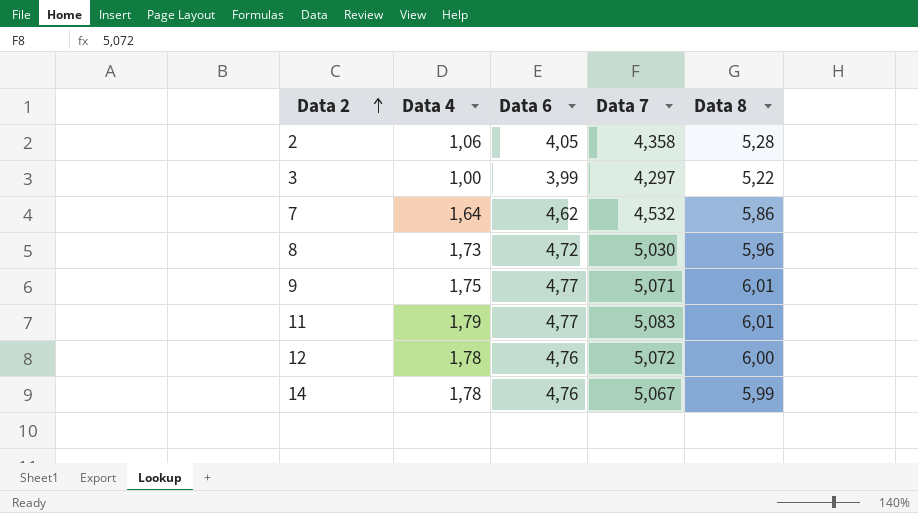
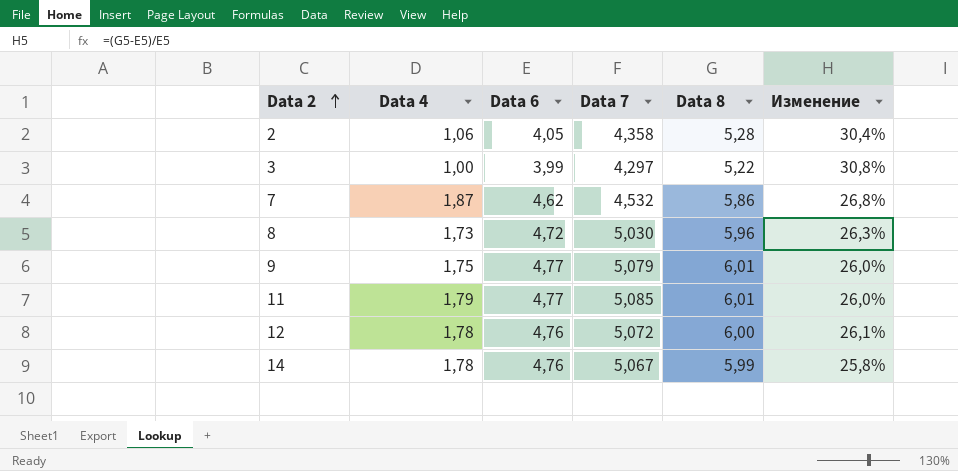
column Изменение | formula: none -> ([Data 8] - [Data 6]) / [Data 6]
7 | Data 4: 1,64 -> 1,87
9 | Data 7: 5,071 -> 5,079
11 | Data 7: 5,083 -> 5,085

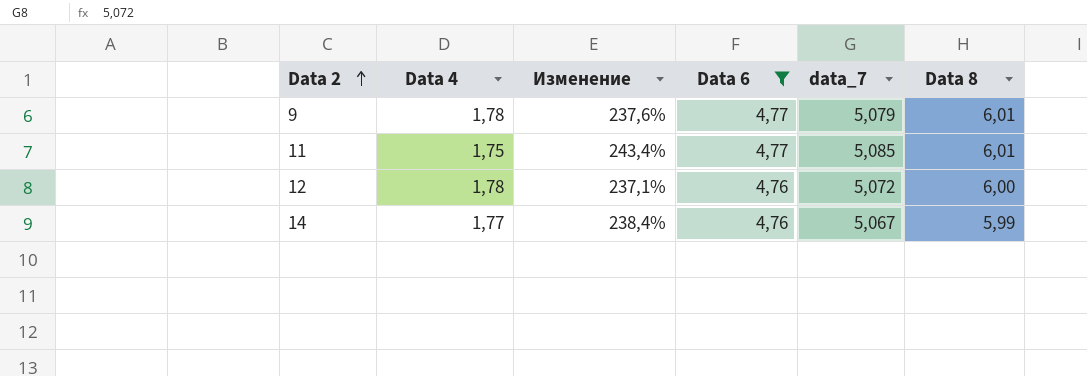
filter: none -> Data 6 >= 4,76
column Изменение | formula: ([Data 8] - [Data 6]) / [Data 6] -> ([Data 8] - [Data 4]) / [Data 4]
column Изменение | position: 6 -> 3
column name: Data 7 -> data_7
9 | Data 4: 1,75 -> 1,78
11 | Data 4: 1,79 -> 1,75
14 | Data 4: 1,78 -> 1,77

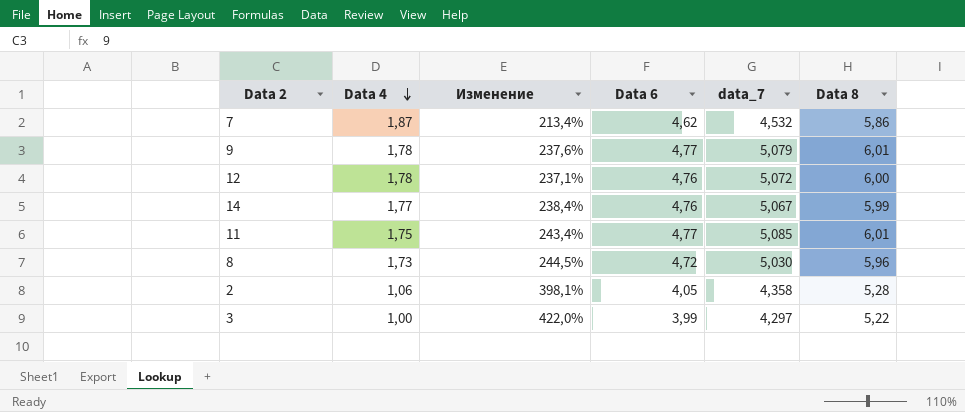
filter: Data 6 >= 4,76 -> none
row order: Data 2 ascending -> Data 4 descending

